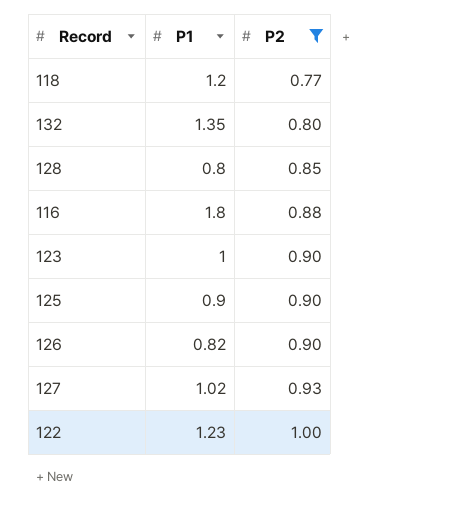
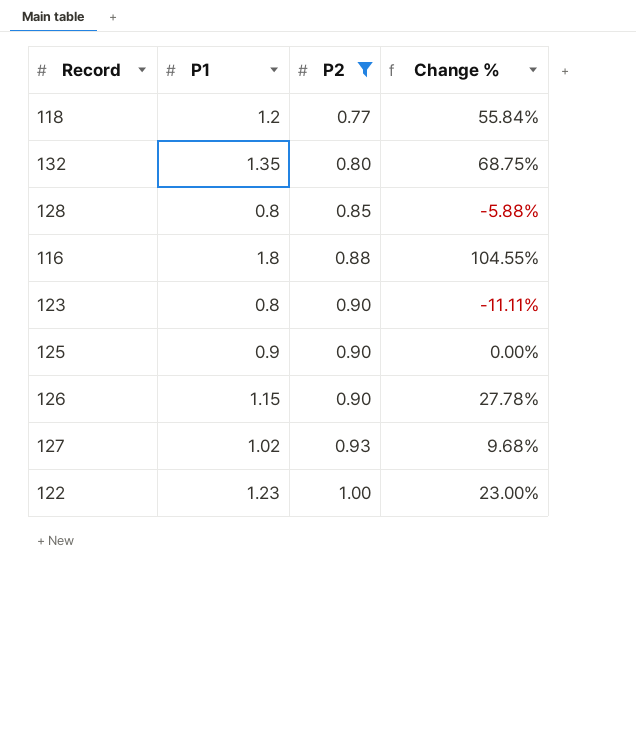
column Change % | formula: none -> ([P1] - [P2]) / [P2]
123 | P1: 1 -> 0.8
126 | P1: 0.82 -> 1.15

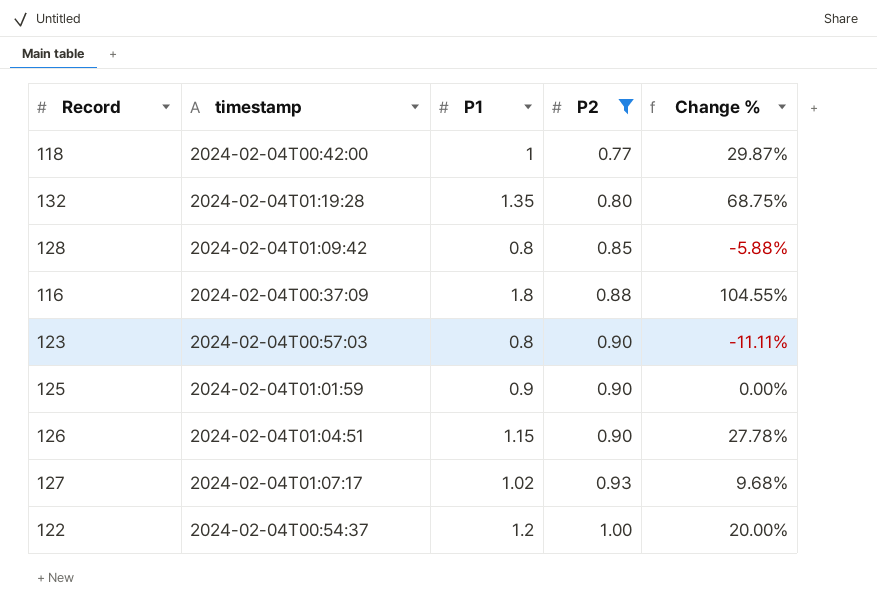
column timestamp | position: none -> 2
118 | P1: 1.2 -> 1
118 | Change %: 55.84% -> 29.87%
122 | P1: 1.23 -> 1.2
122 | Change %: 23.00% -> 20.00%

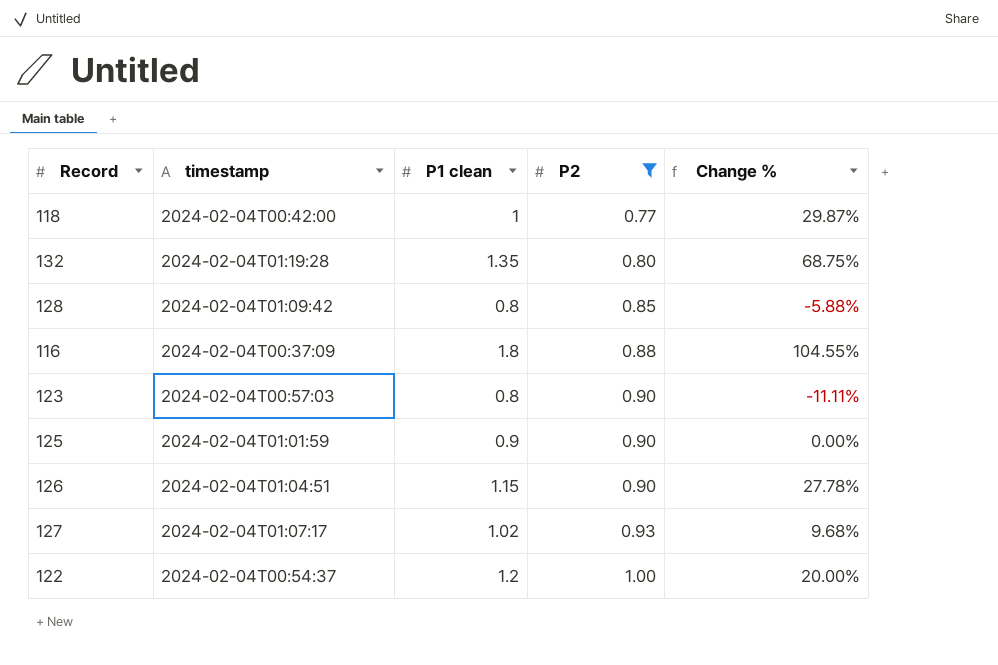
column name: P1 -> P1 clean

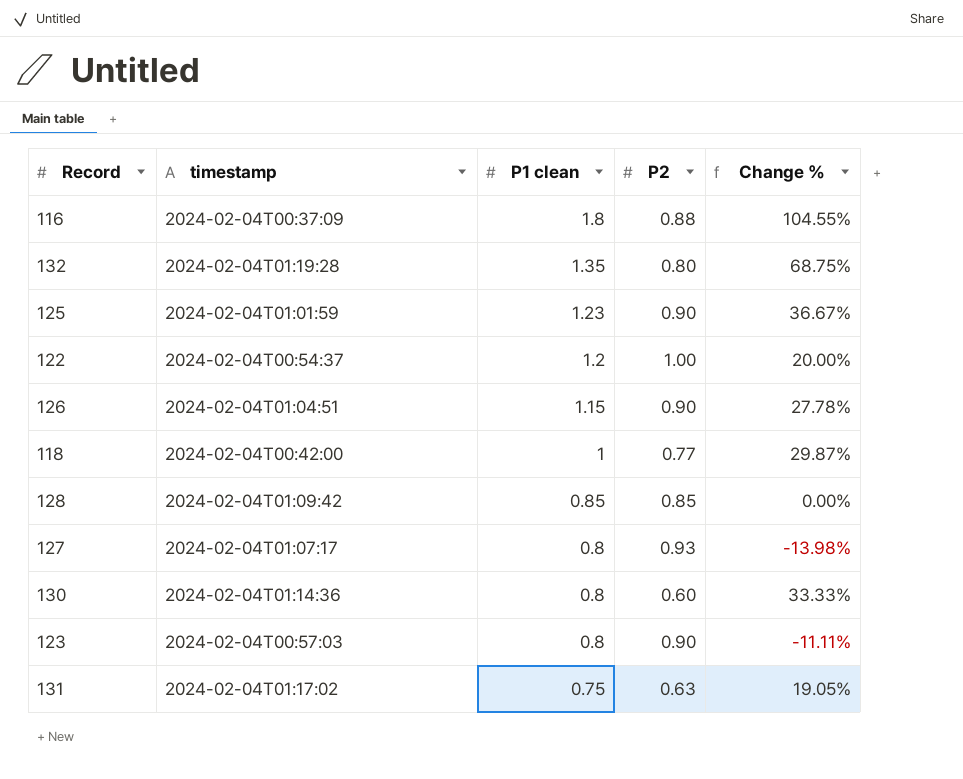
filter: P2 >= 0.77 -> none
row order: P2 ascending -> P1 clean descending
125 | P1 clean: 0.9 -> 1.23
125 | Change %: 0.00% -> 36.67%
128 | P1 clean: 0.8 -> 0.85
128 | Change %: -5.88% -> 0.00%
127 | P1 clean: 1.02 -> 0.8
127 | Change %: 9.68% -> -13.98%

